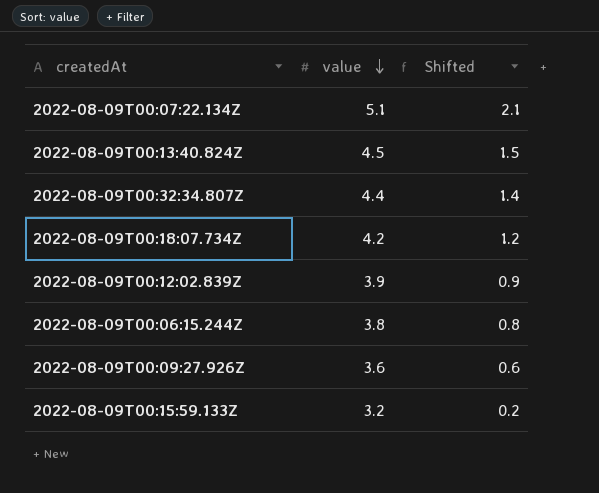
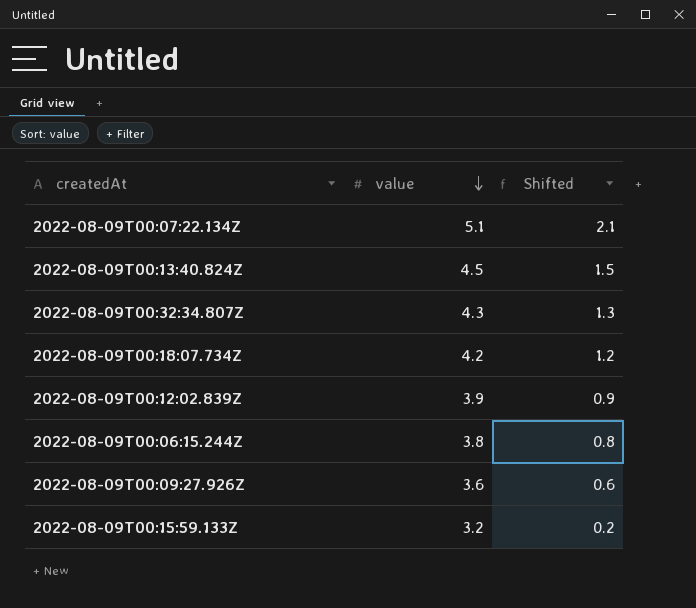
2022-08-09T00:32:34.807Z | value: 4.4 -> 4.3
2022-08-09T00:32:34.807Z | Shifted: 1.4 -> 1.3

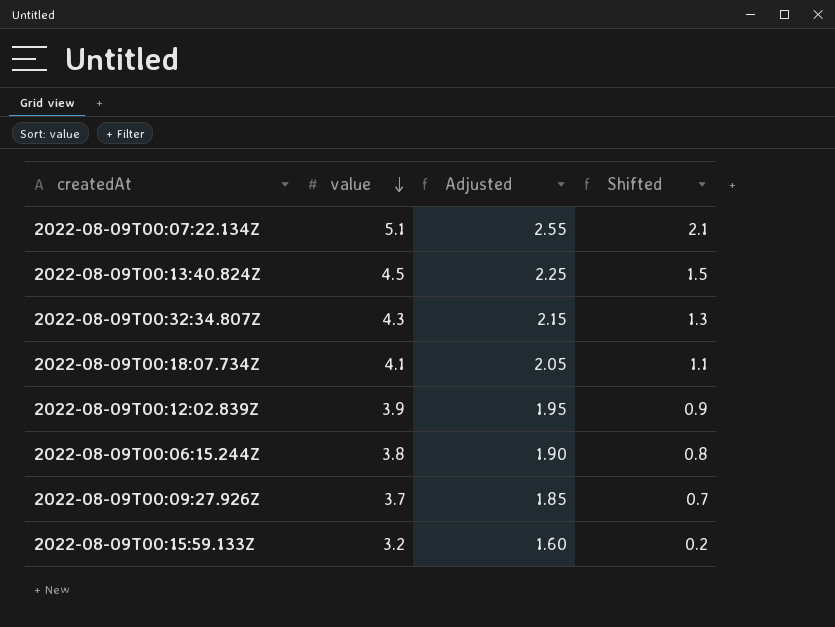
column Adjusted | formula: none -> [value] * 0.5
2022-08-09T00:18:07.734Z | value: 4.2 -> 4.1
2022-08-09T00:18:07.734Z | Shifted: 1.2 -> 1.1
2022-08-09T00:09:27.926Z | value: 3.6 -> 3.7
2022-08-09T00:09:27.926Z | Shifted: 0.6 -> 0.7

